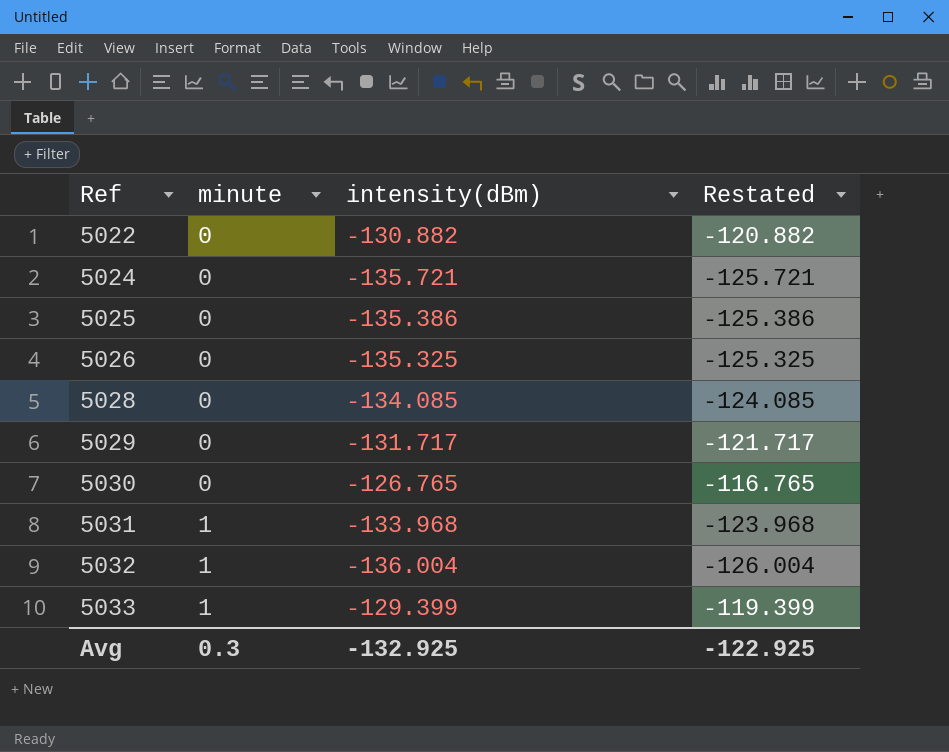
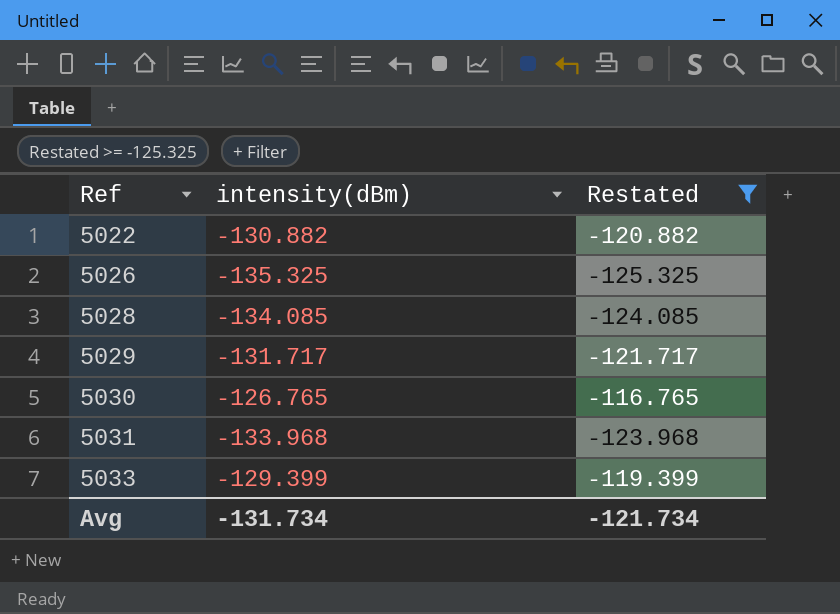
filter: none -> Restated >= -125.325
column minute | position: 2 -> none
Avg | intensity(dBm): -132.925 -> -131.734
Avg | Restated: -122.925 -> -121.734

